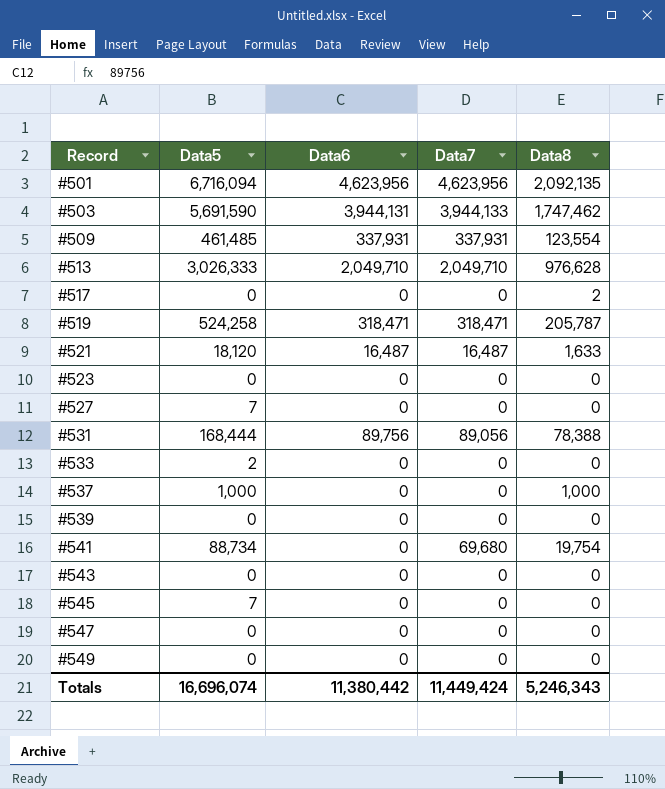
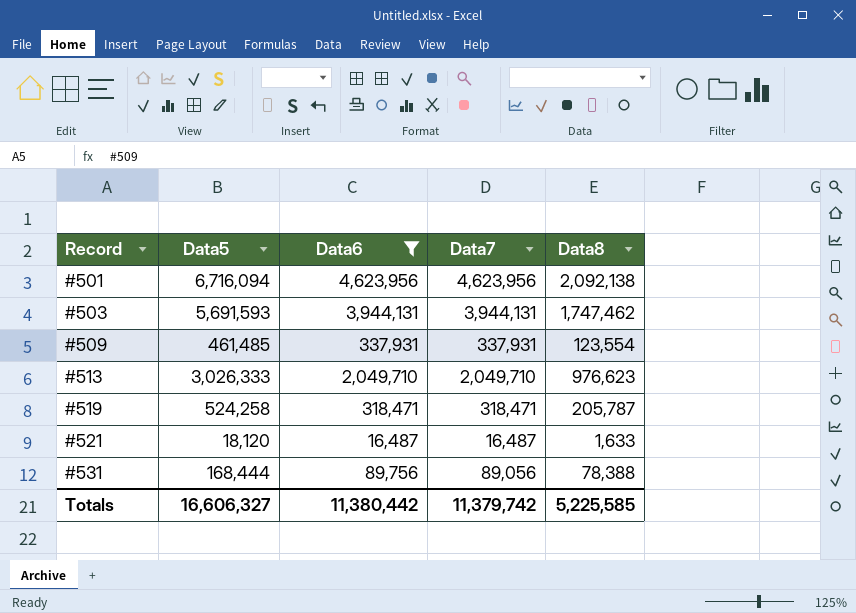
filter: none -> Data6 != 0
#501 | Data8: 2,092,135 -> 2,092,138
#503 | Data5: 5,691,590 -> 5,691,593
#503 | Data7: 3,944,133 -> 3,944,131
#513 | Data8: 976,628 -> 976,623
Totals | Data5: 16,696,074 -> 16,606,327
Totals | Data7: 11,449,424 -> 11,379,742
Totals | Data8: 5,246,343 -> 5,225,585

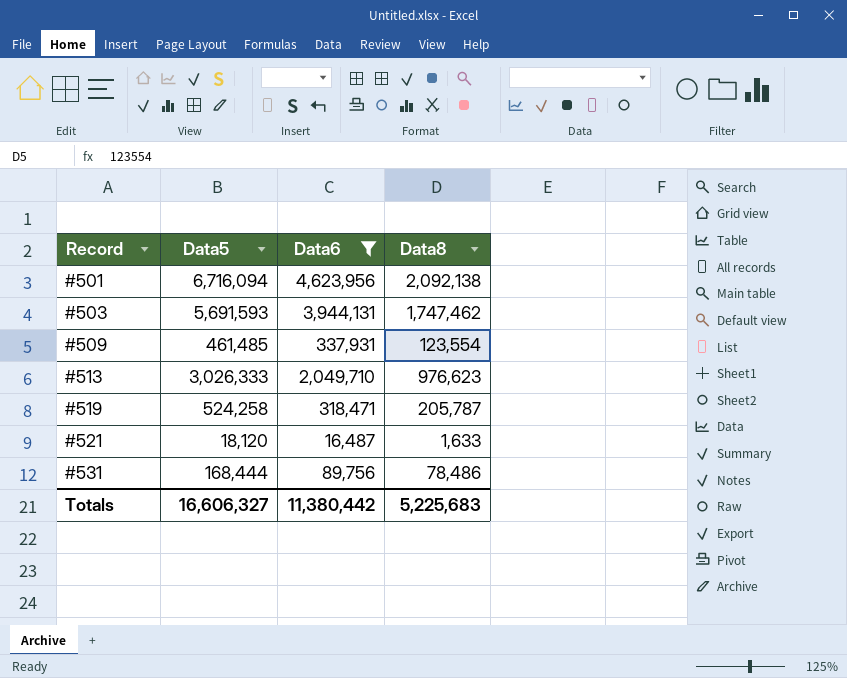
column Data7 | position: 4 -> none
#531 | Data8: 78,388 -> 78,486
Totals | Data8: 5,225,585 -> 5,225,683

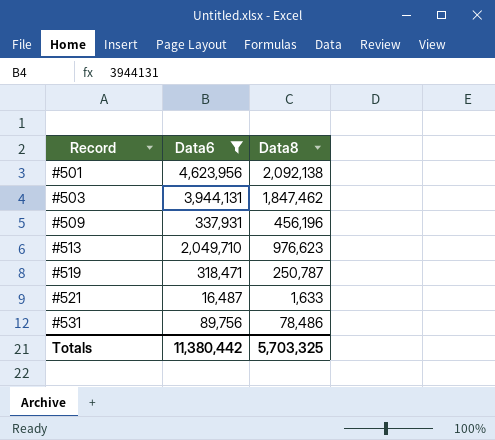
column Data5 | position: 2 -> none
#503 | Data8: 1,747,462 -> 1,847,462
#509 | Data8: 123,554 -> 456,196
#519 | Data8: 205,787 -> 250,787
Totals | Data8: 5,225,683 -> 5,703,325

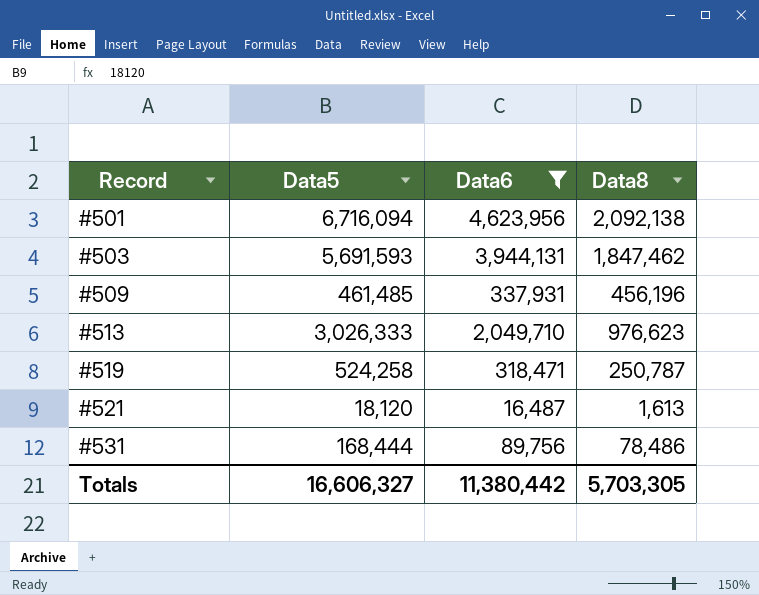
column Data5 | position: none -> 2
#521 | Data8: 1,633 -> 1,613
Totals | Data8: 5,703,325 -> 5,703,305

